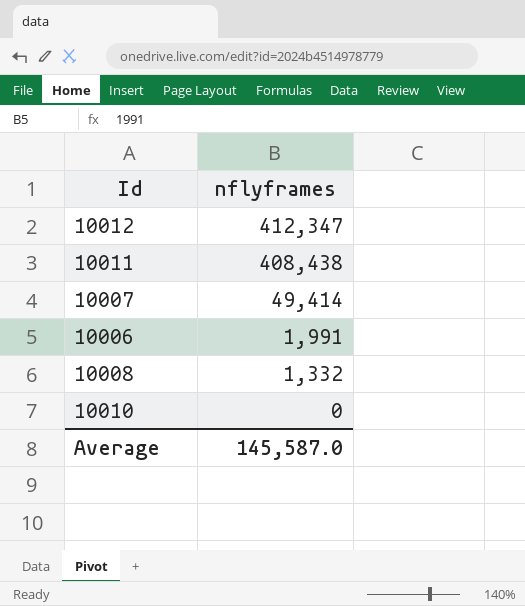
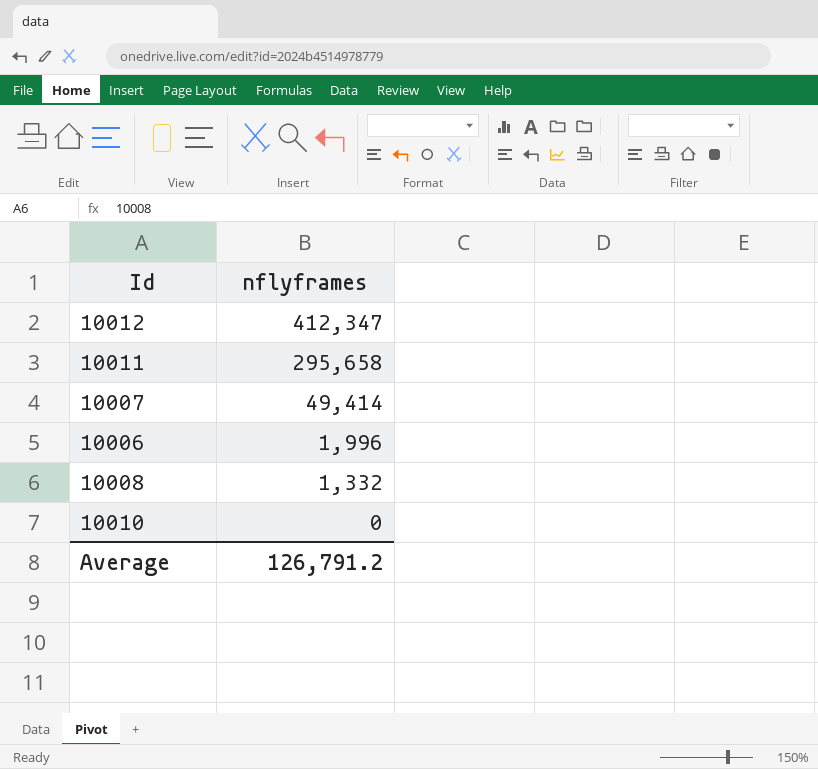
10011 | nflyframes: 408,438 -> 295,658
10006 | nflyframes: 1,991 -> 1,996
Average | nflyframes: 145,587.0 -> 126,791.2

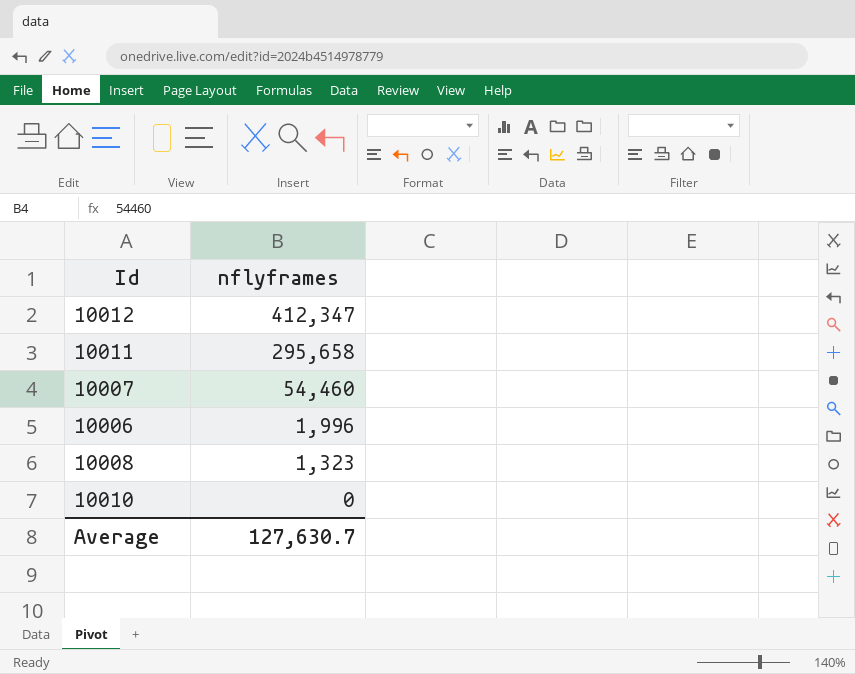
10007 | nflyframes: 49,414 -> 54,460
10008 | nflyframes: 1,332 -> 1,323
Average | nflyframes: 126,791.2 -> 127,630.7

